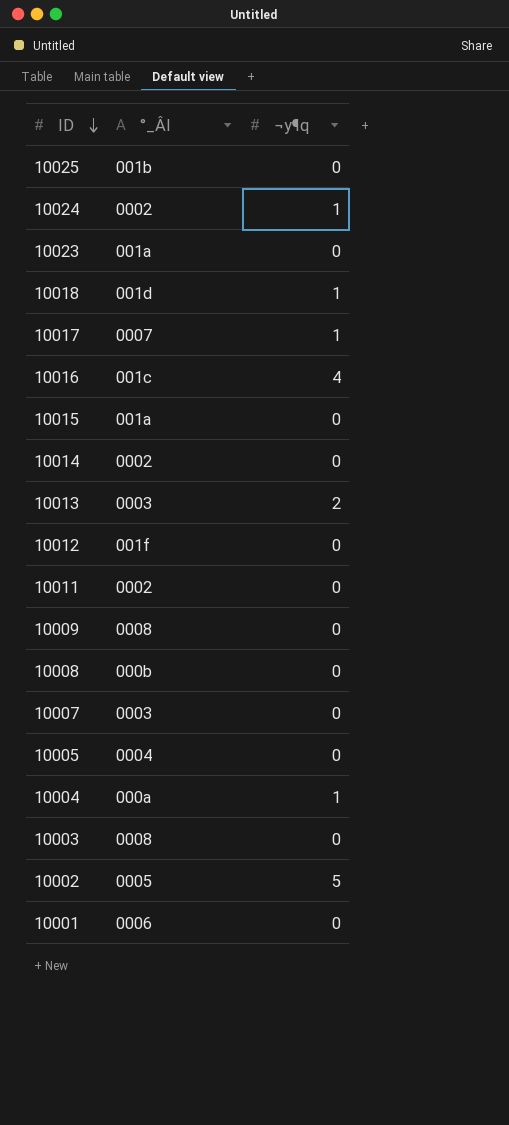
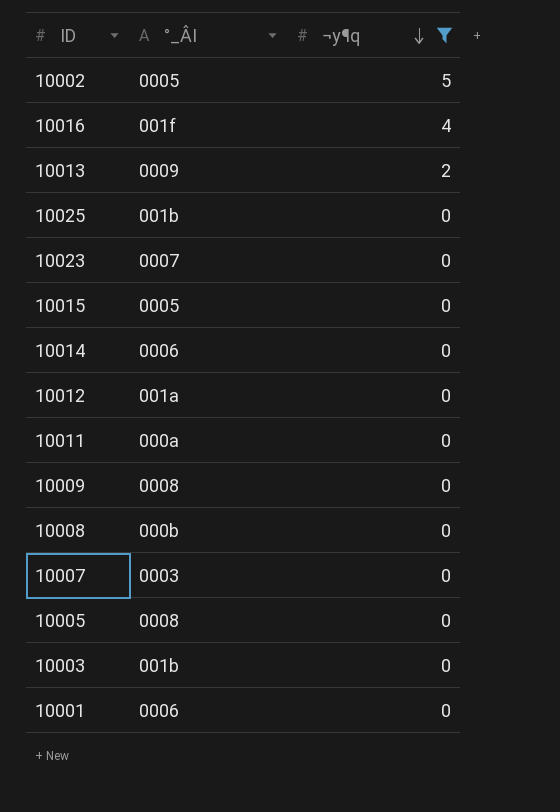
filter: none -> ¬y¶q != 1
row order: ID descending -> ¬y¶q descending
10016 | °_ÂI: 001c -> 001f
10013 | °_ÂI: 0003 -> 0009
10023 | °_ÂI: 001a -> 0007
10015 | °_ÂI: 001a -> 0005
10014 | °_ÂI: 0002 -> 0006
10012 | °_ÂI: 001f -> 001a
10011 | °_ÂI: 0002 -> 000a
10005 | °_ÂI: 0004 -> 0008
10003 | °_ÂI: 0008 -> 001b

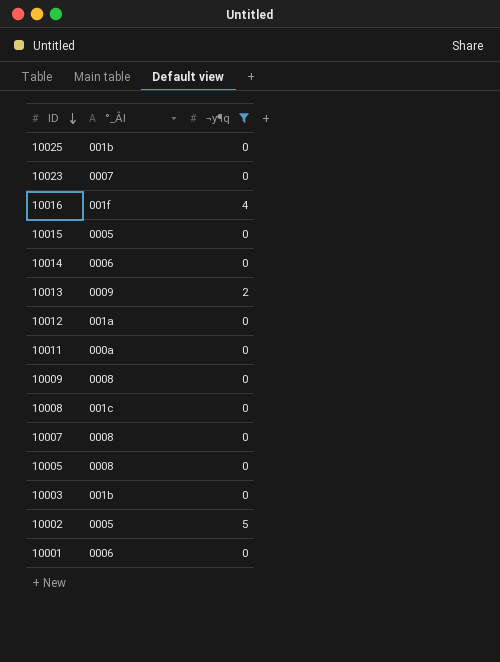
row order: ¬y¶q descending -> ID descending
10008 | °_ÂI: 000b -> 001c
10007 | °_ÂI: 0003 -> 0008

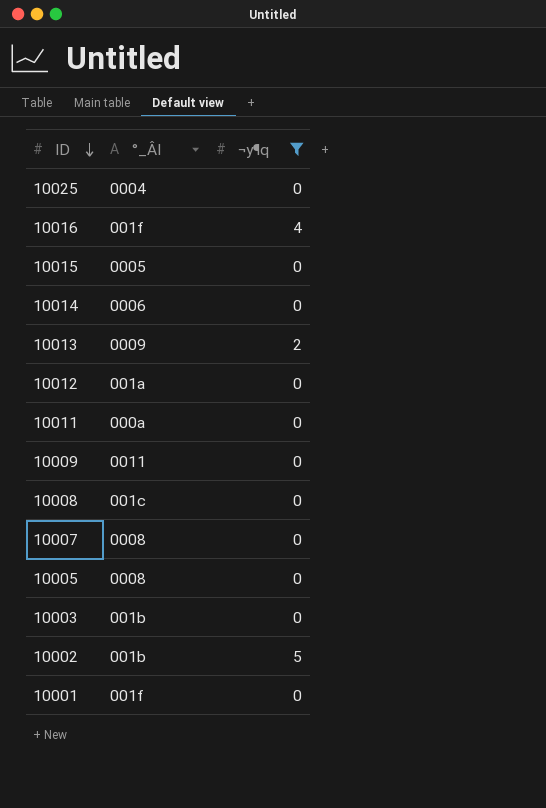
row 10023: 0007 | 0 -> none
10025 | °_ÂI: 001b -> 0004
10009 | °_ÂI: 0008 -> 0011
10002 | °_ÂI: 0005 -> 001b
10001 | °_ÂI: 0006 -> 001f

